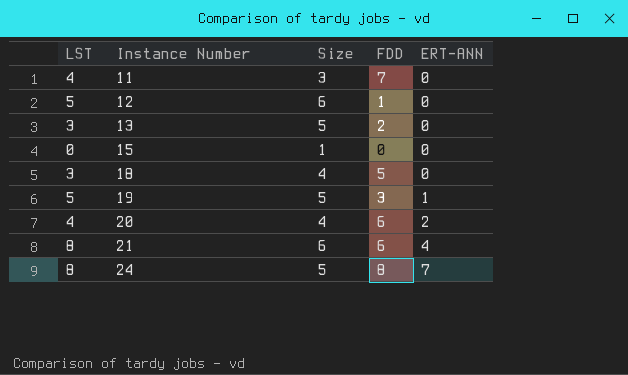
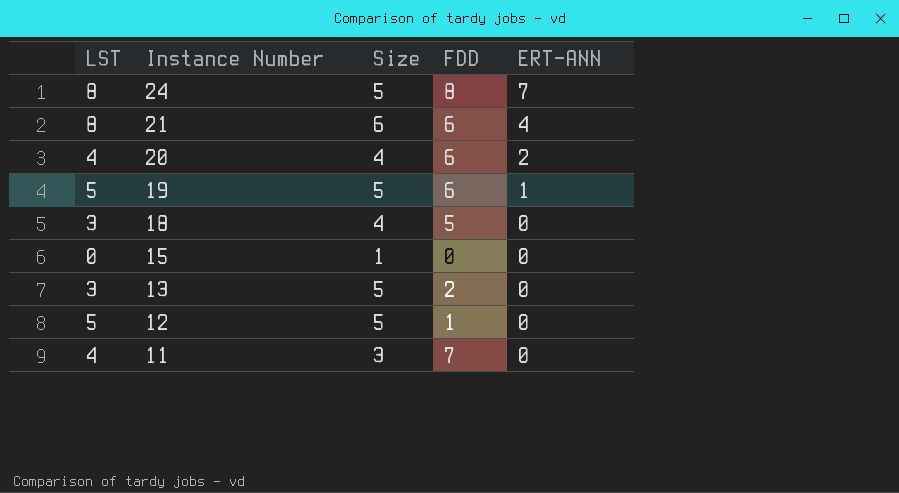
row order: Instance Number ascending -> Instance Number descending
19 | FDD: 3 -> 6
12 | Size: 6 -> 5

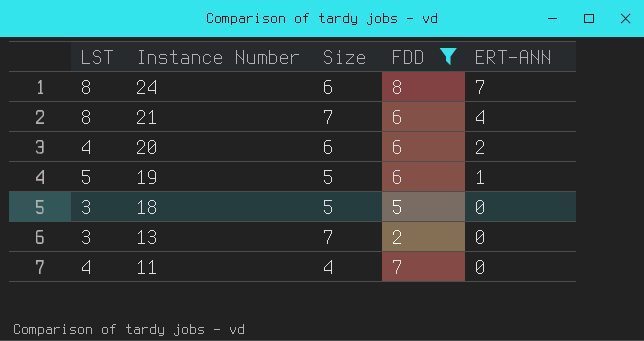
filter: none -> FDD >= 2
24 | Size: 5 -> 6
21 | Size: 6 -> 7
20 | Size: 4 -> 6
18 | Size: 4 -> 5
13 | Size: 5 -> 7
11 | Size: 3 -> 4

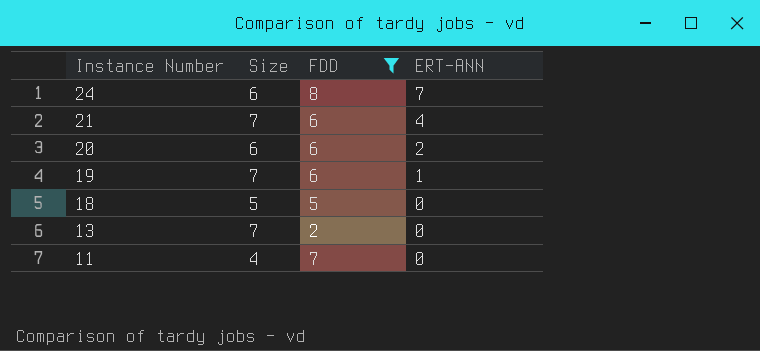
column LST | position: 1 -> none
19 | Size: 5 -> 7

